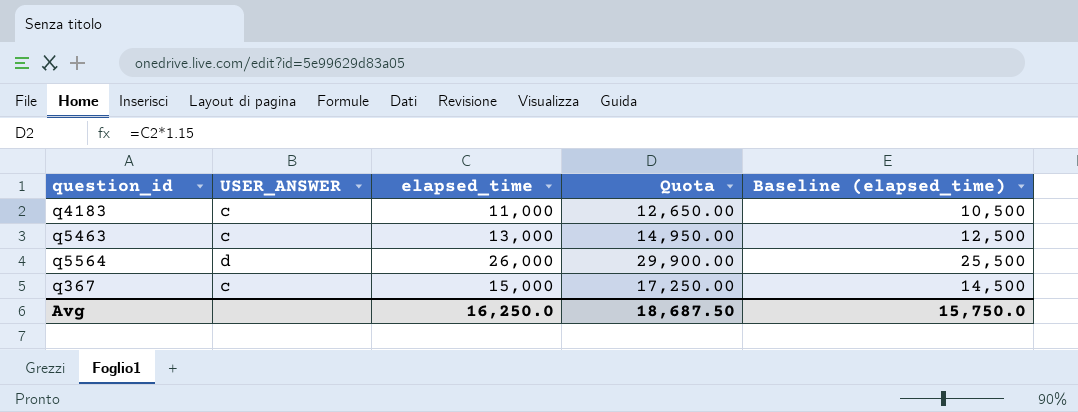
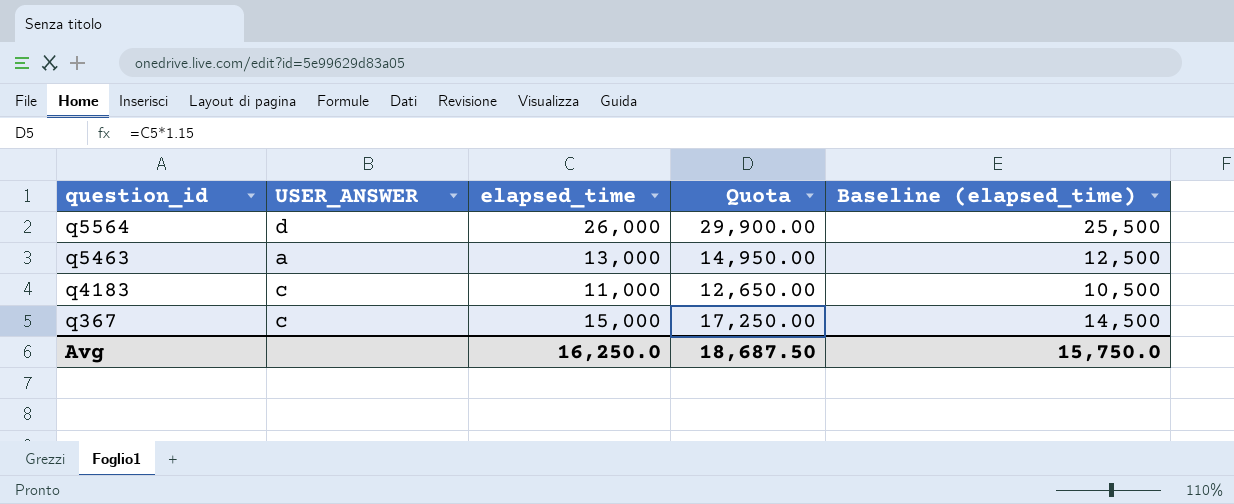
row order: none -> question_id descending
q5463 | USER_ANSWER: c -> a

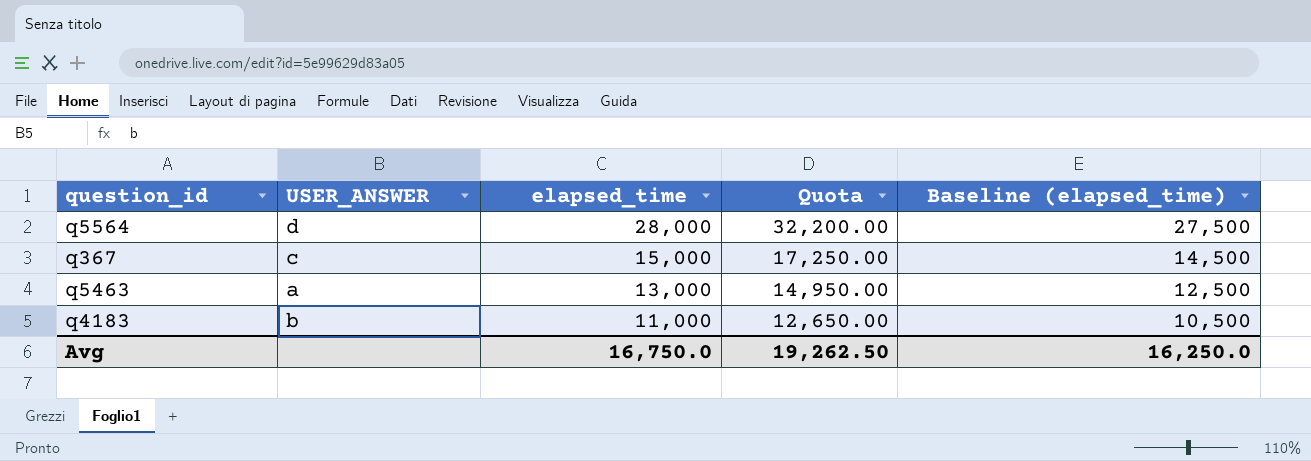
row order: question_id descending -> elapsed_time descending
q5564 | elapsed_time: 26,000 -> 28,000
q5564 | Quota: 29,900.00 -> 32,200.00
q5564 | Baseline (elapsed_time): 25,500 -> 27,500
q4183 | USER_ANSWER: c -> b
Avg | elapsed_time: 16,250.0 -> 16,750.0
Avg | Quota: 18,687.50 -> 19,262.50
Avg | Baseline (elapsed_time): 15,750.0 -> 16,250.0

